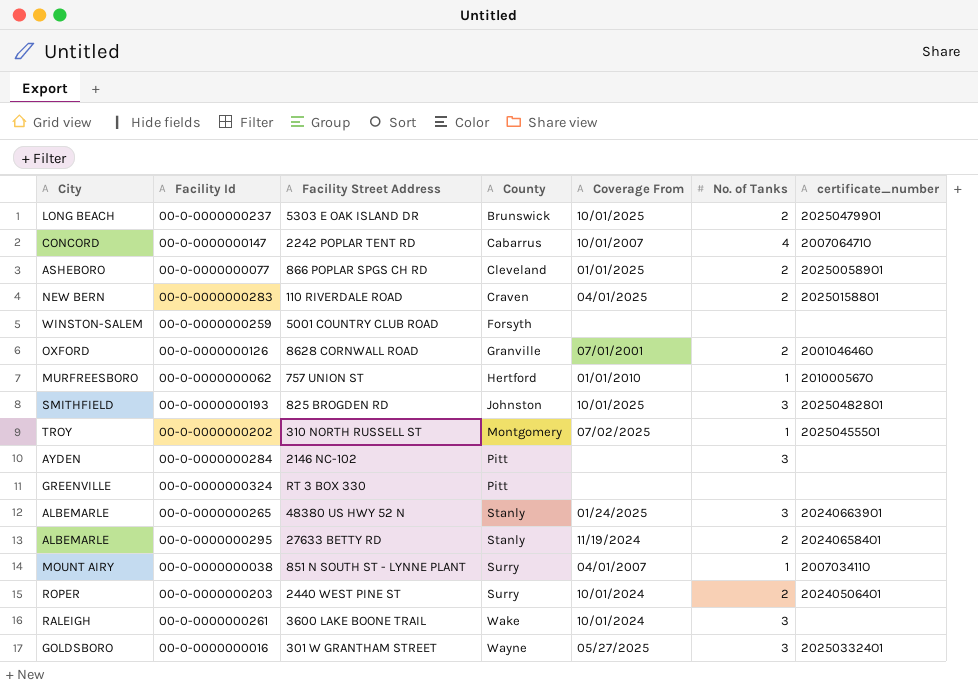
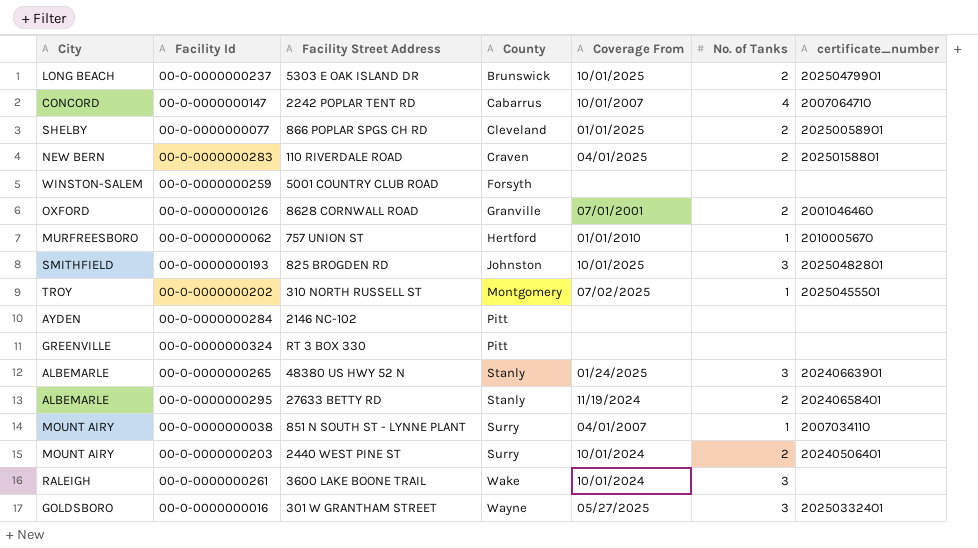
00-0-0000000077 | City: ASHEBORO -> SHELBY
00-0-0000000284 | No. of Tanks: 3 -> none
00-0-0000000203 | City: ROPER -> MOUNT AIRY

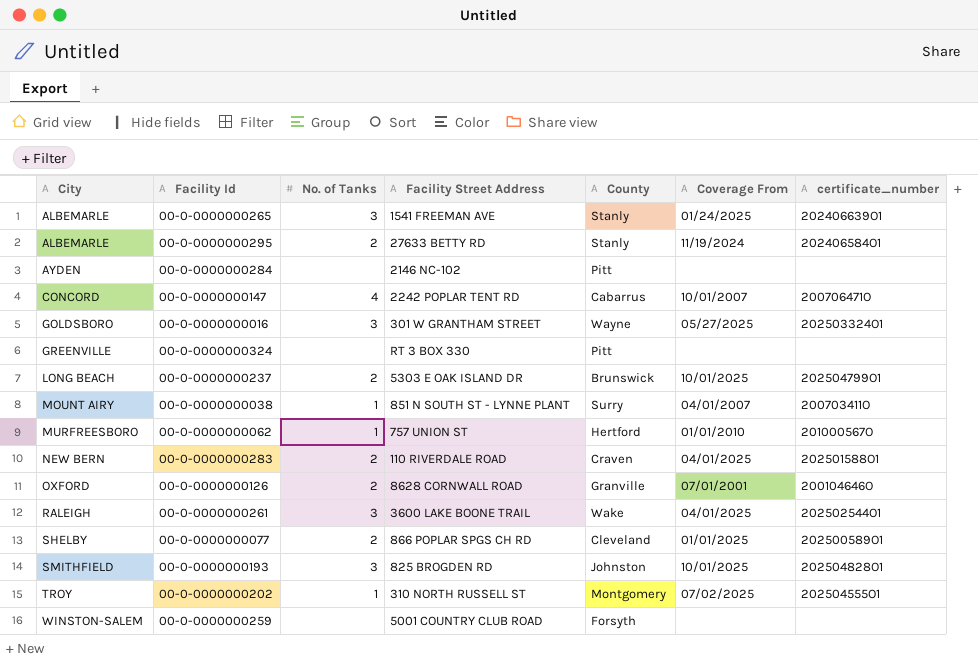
row order: County ascending -> City ascending
column No. of Tanks | position: 6 -> 3
row 00-0-0000000203: MOUNT AIRY | 2440 WEST PINE ST | Surry | 10/01/2024 | 2 | 202405064O1 -> none
00-0-0000000265 | Facility Street Address: 48380 US HWY 52 N -> 1541 FREEMAN AVE
00-0-0000000261 | Coverage From: 10/01/2024 -> 04/01/2025
00-0-0000000261 | certificate_number: none -> 202502544O1

